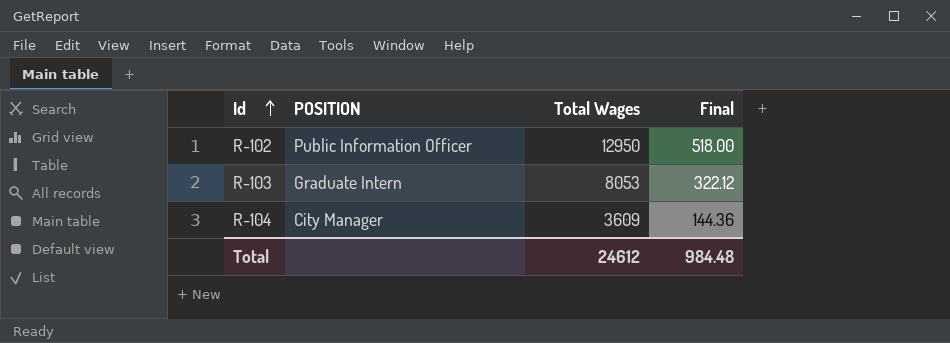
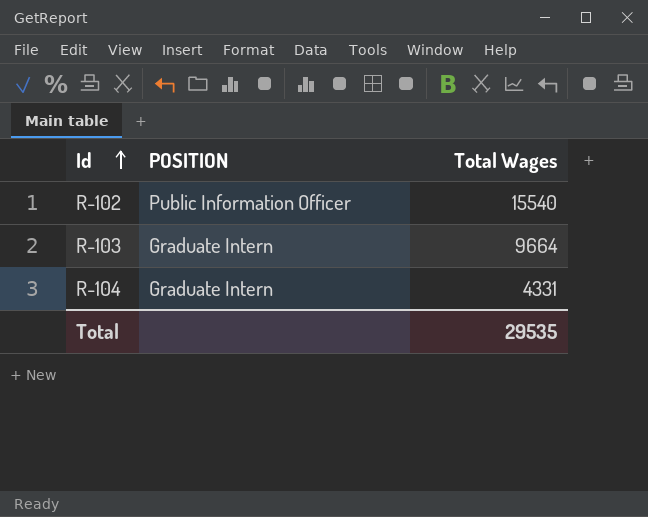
column Final | formula: [Total Wages] * 0.04 -> none
R-102 | Total Wages: 12950 -> 15540
R-103 | Total Wages: 8053 -> 9664
R-104 | POSITION: City Manager -> Graduate Intern
R-104 | Total Wages: 3609 -> 4331
Total | Total Wages: 24612 -> 29535

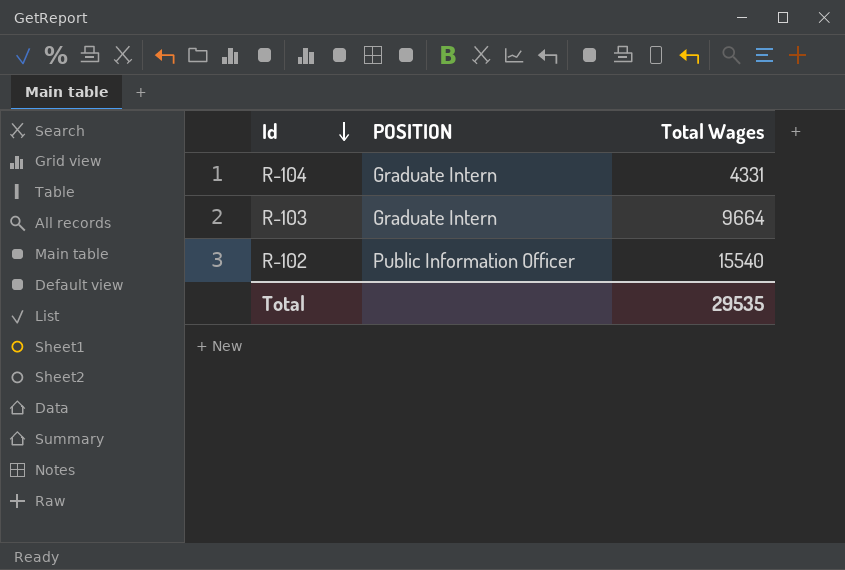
row order: Id ascending -> Id descending

